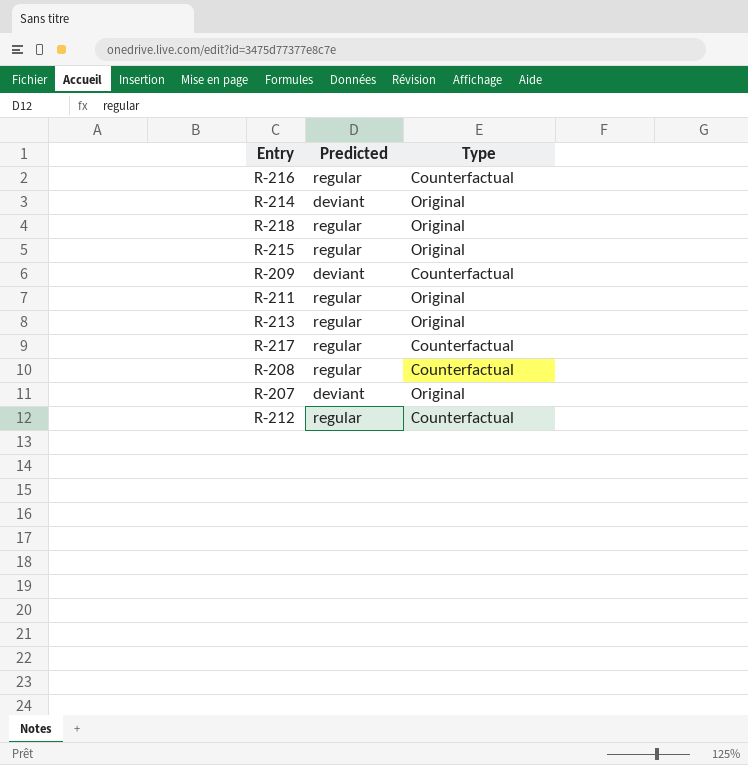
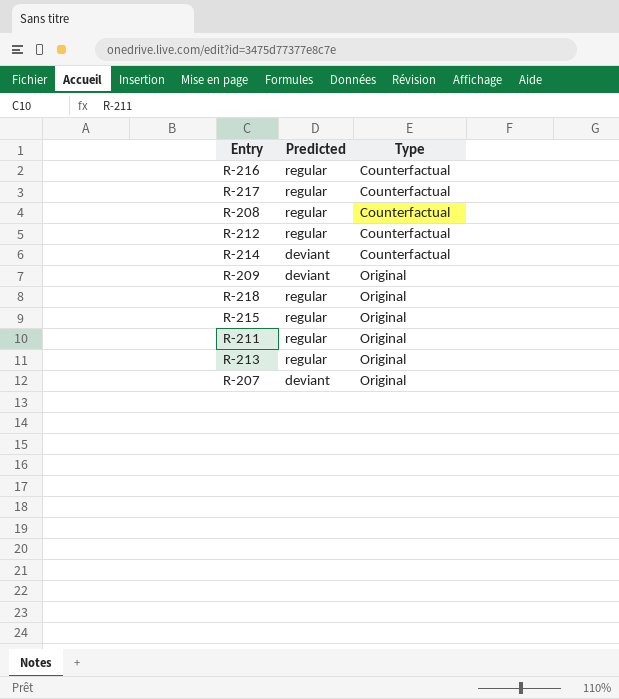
row order: none -> Type ascending
R-214 | Type: Original -> Counterfactual
R-209 | Type: Counterfactual -> Original

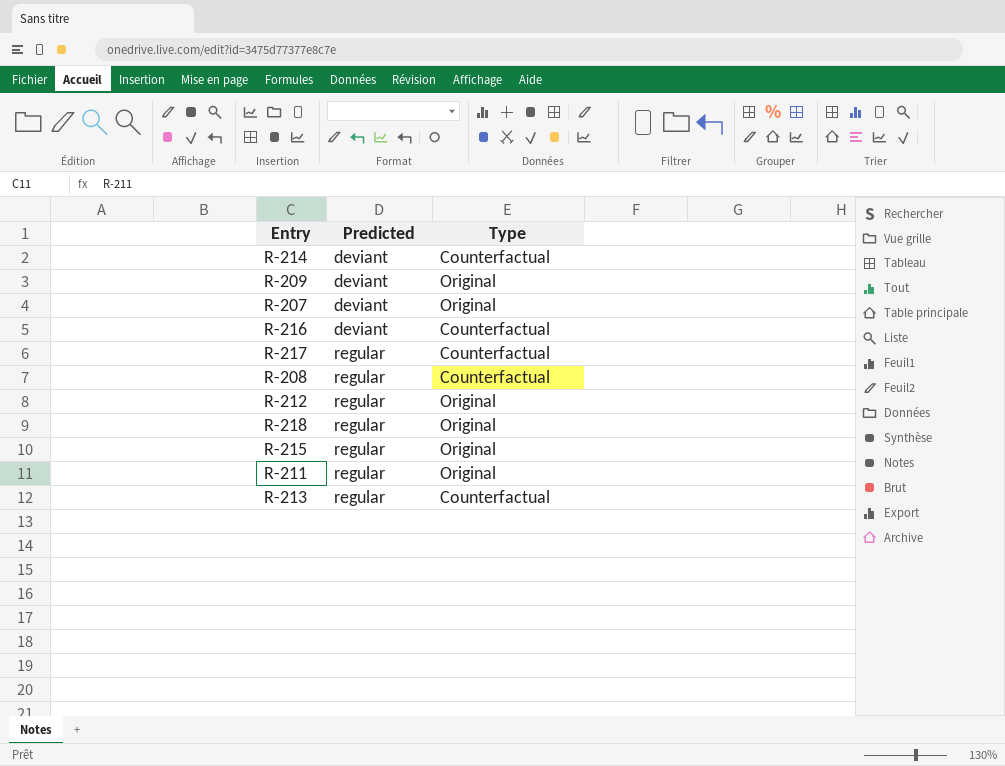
row order: Type ascending -> Predicted ascending
R-216 | Predicted: regular -> deviant
R-212 | Type: Counterfactual -> Original
R-213 | Type: Original -> Counterfactual

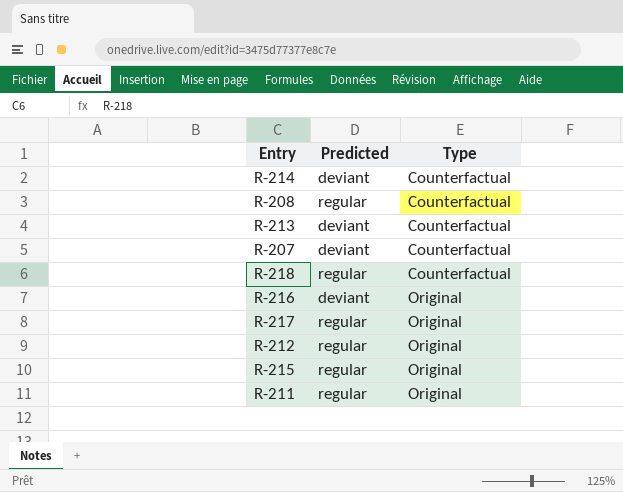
row order: Predicted ascending -> Type ascending
row R-209: deviant | Original -> none
R-213 | Predicted: regular -> deviant
R-207 | Type: Original -> Counterfactual
R-218 | Type: Original -> Counterfactual
R-216 | Type: Counterfactual -> Original
R-217 | Type: Counterfactual -> Original

